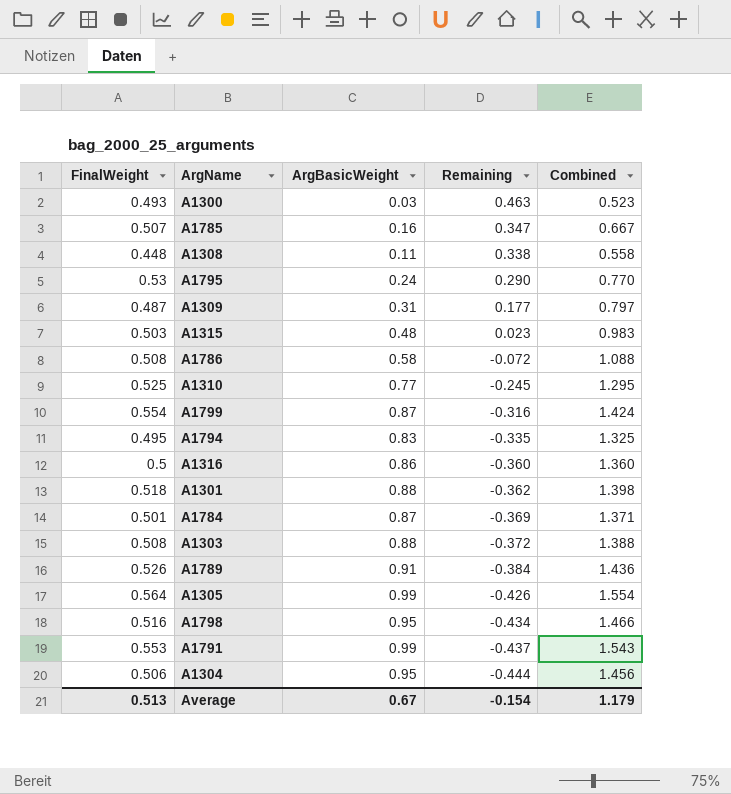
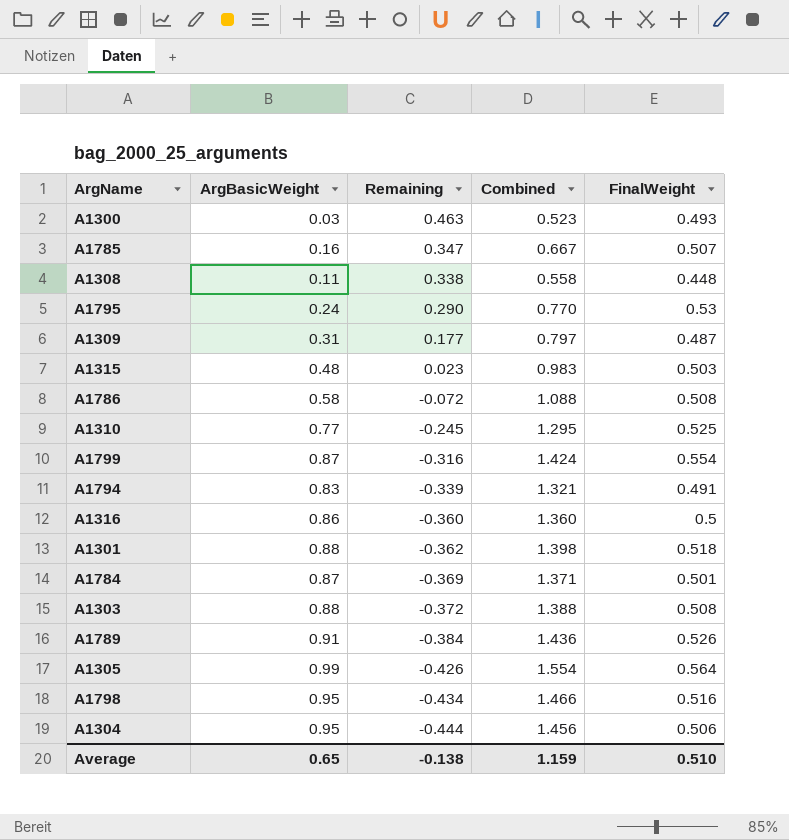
column FinalWeight | position: 1 -> 5
row A1791: 0.553 | 0.99 | -0.437 | 1.543 -> none
A1794 | Remaining: -0.335 -> -0.339
A1794 | Combined: 1.325 -> 1.321
A1794 | FinalWeight: 0.495 -> 0.491
Average | ArgBasicWeight: 0.67 -> 0.65
Average | Remaining: -0.154 -> -0.138
Average | Combined: 1.179 -> 1.159
Average | FinalWeight: 0.513 -> 0.510

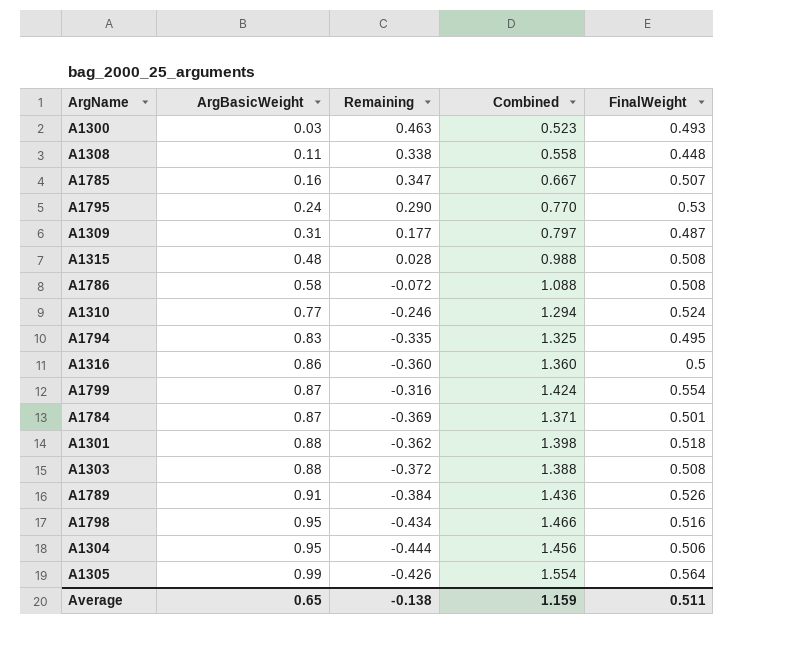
row order: Remaining descending -> ArgBasicWeight ascending
A1315 | Remaining: 0.023 -> 0.028
A1315 | Combined: 0.983 -> 0.988
A1315 | FinalWeight: 0.503 -> 0.508
A1310 | Remaining: -0.245 -> -0.246
A1310 | Combined: 1.295 -> 1.294
A1310 | FinalWeight: 0.525 -> 0.524
A1794 | Remaining: -0.339 -> -0.335
A1794 | Combined: 1.321 -> 1.325
A1794 | FinalWeight: 0.491 -> 0.495
Average | FinalWeight: 0.510 -> 0.511

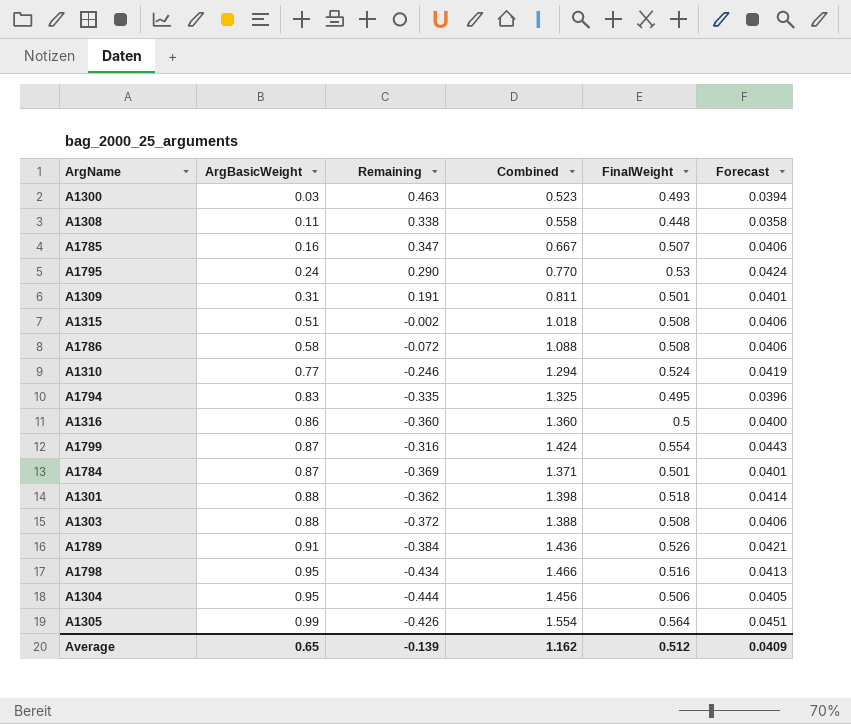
column Forecast | formula: none -> [FinalWeight] * 0.08
A1309 | Remaining: 0.177 -> 0.191
A1309 | Combined: 0.797 -> 0.811
A1309 | FinalWeight: 0.487 -> 0.501
A1315 | ArgBasicWeight: 0.48 -> 0.51
A1315 | Remaining: 0.028 -> -0.002
A1315 | Combined: 0.988 -> 1.018
Average | Remaining: -0.138 -> -0.139
Average | Combined: 1.159 -> 1.162
Average | FinalWeight: 0.511 -> 0.512

